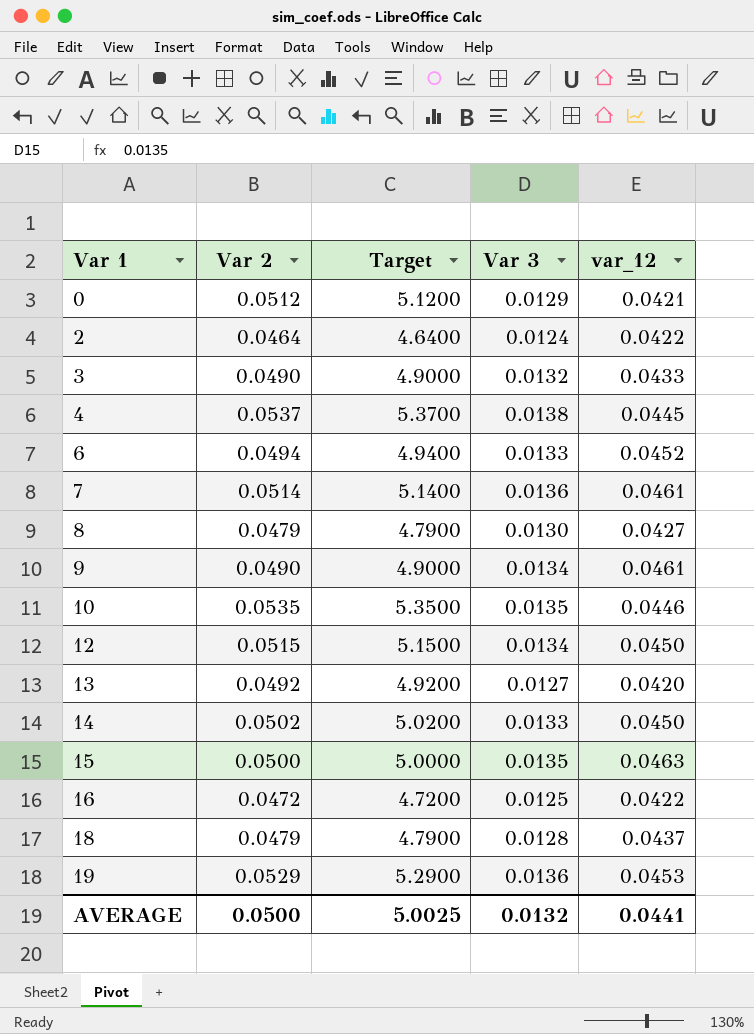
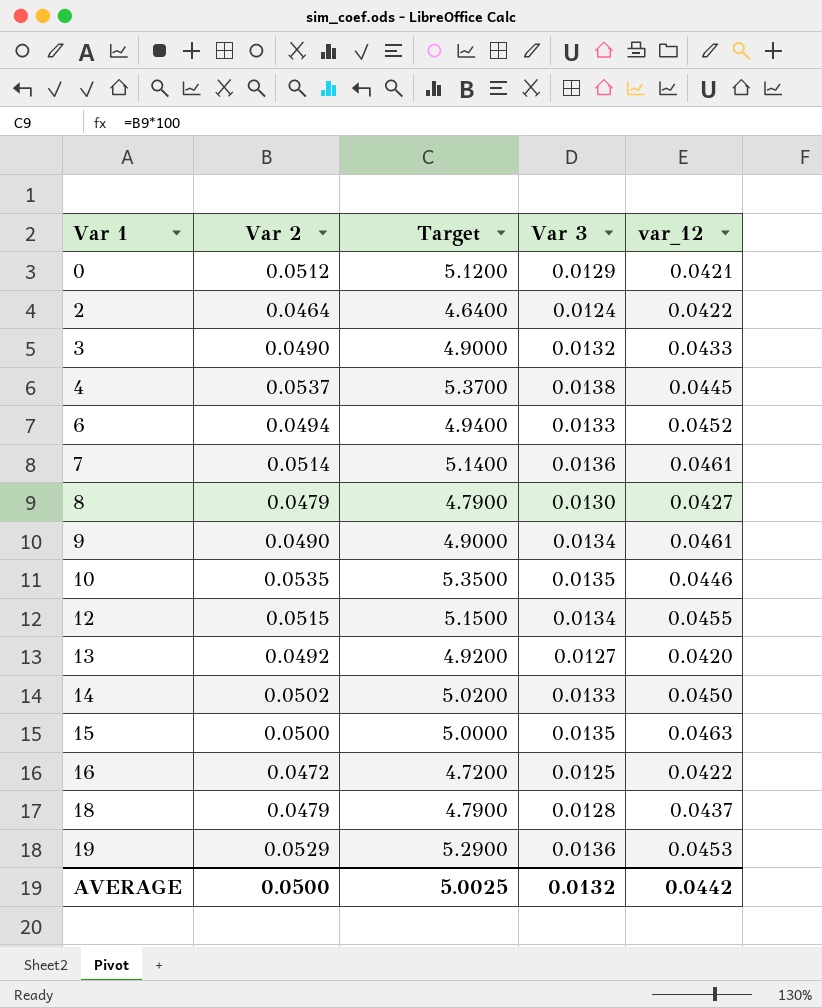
12 | var_12: 0.0450 -> 0.0455
AVERAGE | var_12: 0.0441 -> 0.0442

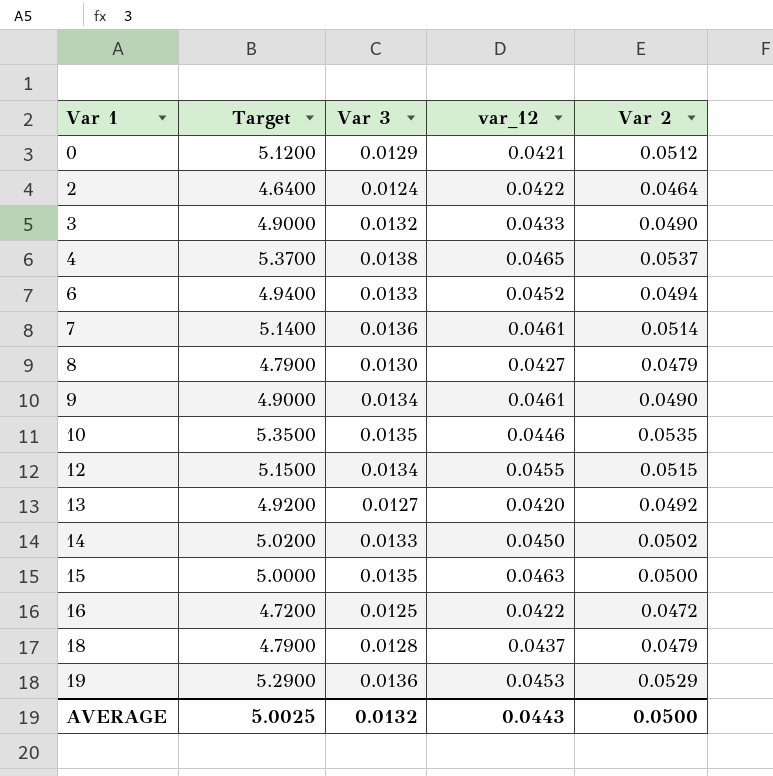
column Var 2 | position: 2 -> 5
4 | var_12: 0.0445 -> 0.0465
AVERAGE | var_12: 0.0442 -> 0.0443

